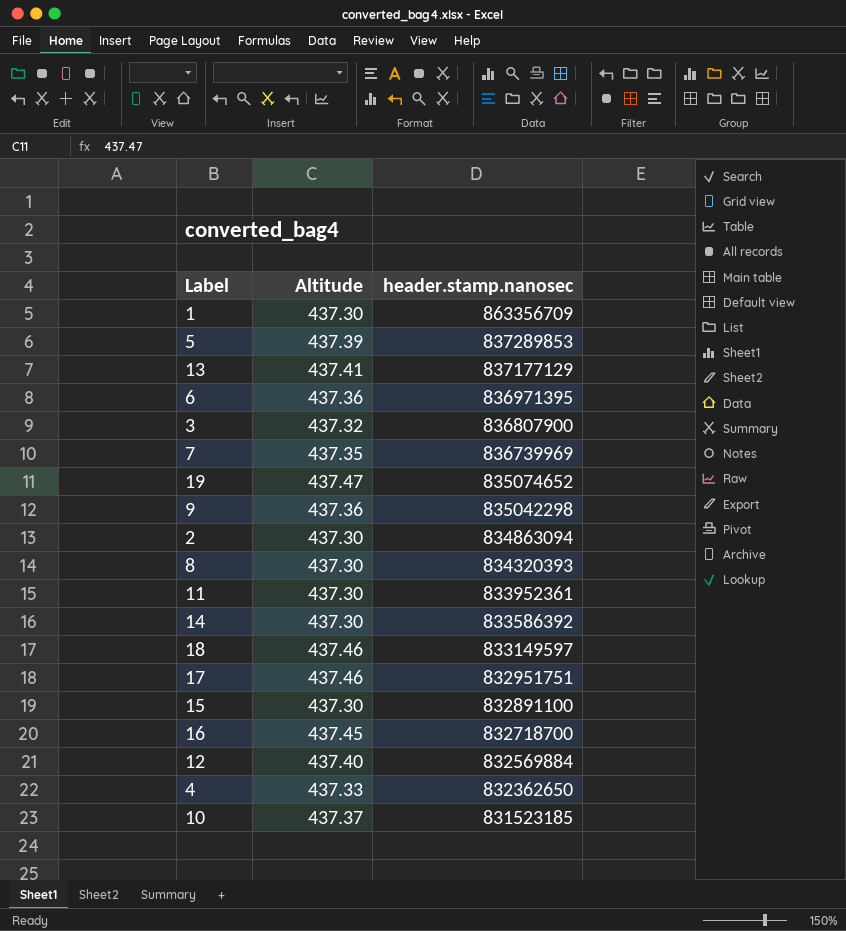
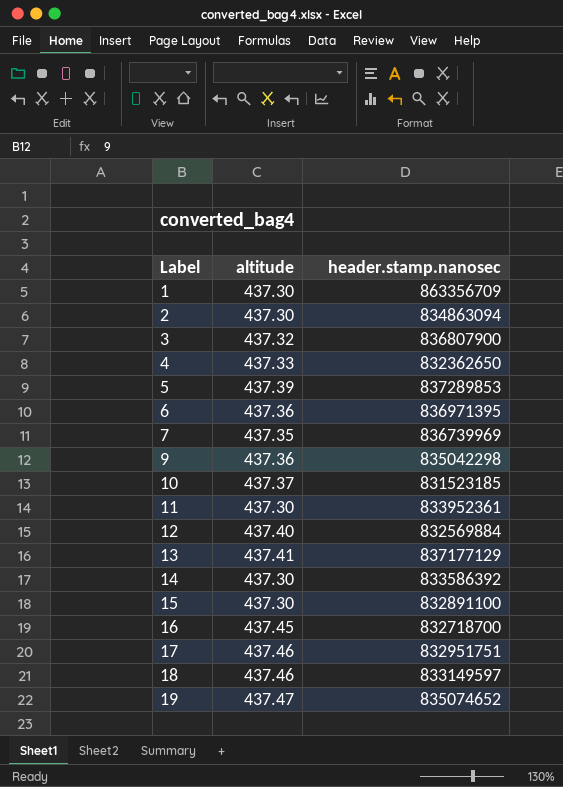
row order: header.stamp.nanosec descending -> Label ascending
column name: Altitude -> altitude
row 8: 437.30 | 834320393 -> none

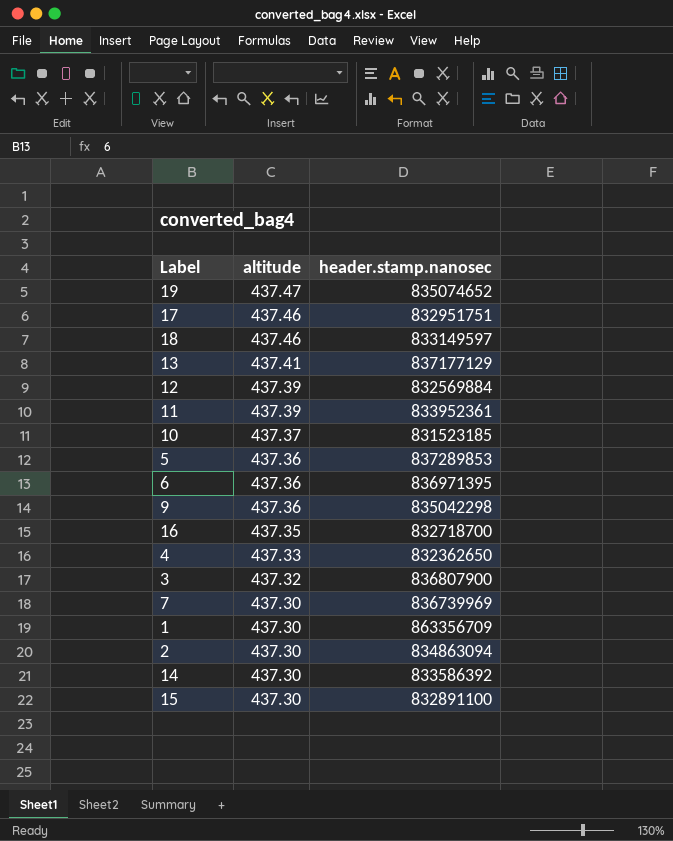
row order: Label ascending -> altitude descending
12 | altitude: 437.40 -> 437.39
11 | altitude: 437.30 -> 437.39
5 | altitude: 437.39 -> 437.36
16 | altitude: 437.45 -> 437.35
7 | altitude: 437.35 -> 437.30

